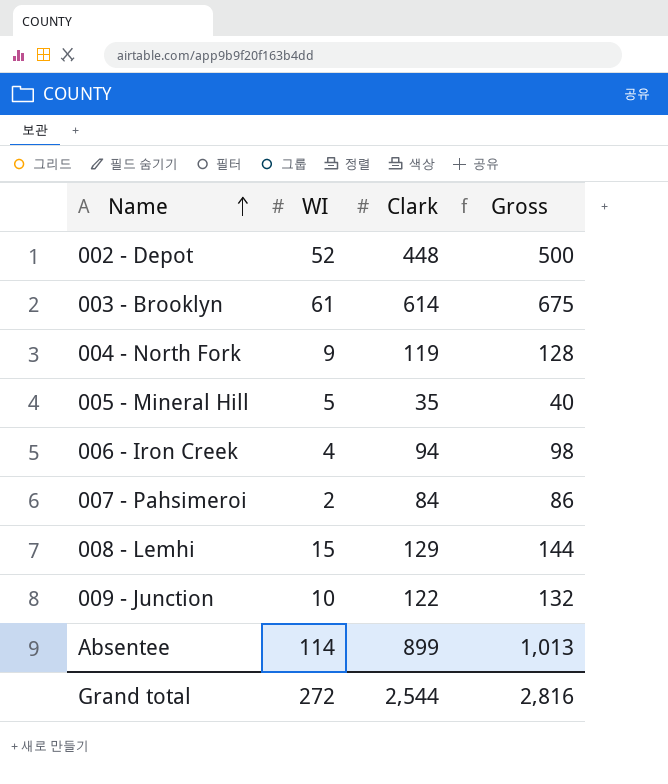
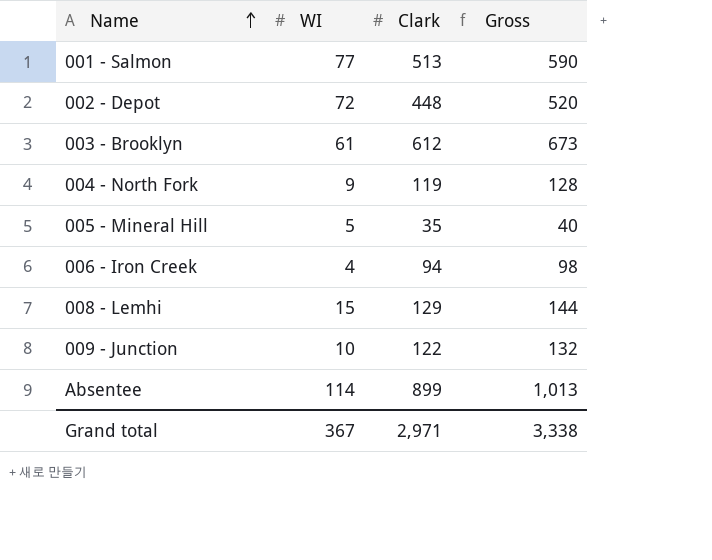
row 007 - Pahsimeroi: 2 | 84 | 86 -> none
row 001 - Salmon: none -> 77 | 513 | 590
002 - Depot | WI: 52 -> 72
002 - Depot | Gross: 500 -> 520
003 - Brooklyn | Clark: 614 -> 612
003 - Brooklyn | Gross: 675 -> 673
Grand total | WI: 272 -> 367
Grand total | Clark: 2,544 -> 2,971
Grand total | Gross: 2,816 -> 3,338

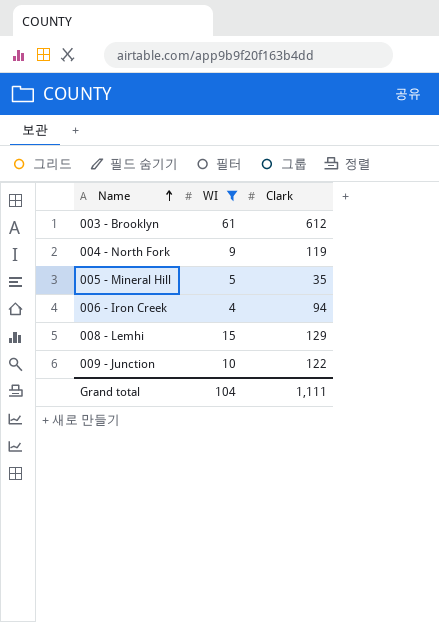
filter: none -> WI <= 61
column Gross | formula: [WI] + [Clark] -> none
Grand total | WI: 367 -> 104
Grand total | Clark: 2,971 -> 1,111

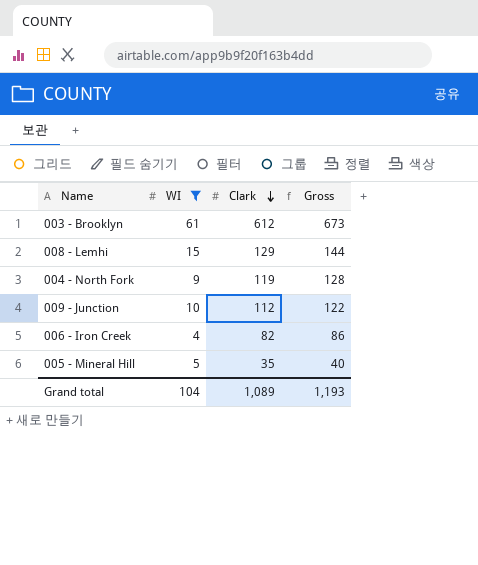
row order: Name ascending -> Clark descending
column Gross | formula: none -> [WI] + [Clark]
009 - Junction | Clark: 122 -> 112
006 - Iron Creek | Clark: 94 -> 82
Grand total | Clark: 1,111 -> 1,089

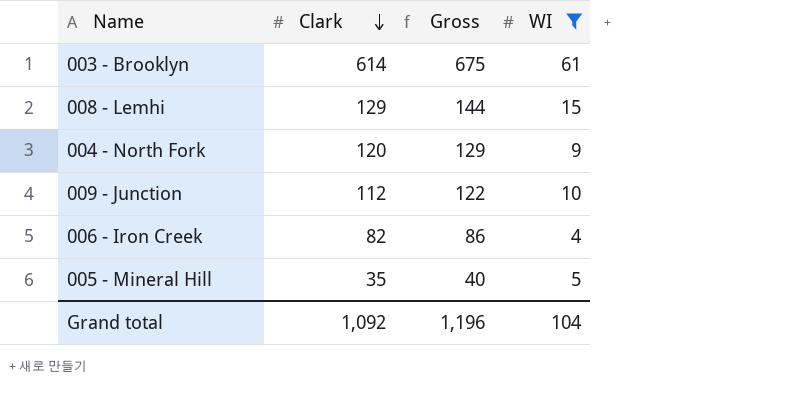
column WI | position: 2 -> 4
003 - Brooklyn | Clark: 612 -> 614
003 - Brooklyn | Gross: 673 -> 675
004 - North Fork | Clark: 119 -> 120
004 - North Fork | Gross: 128 -> 129
Grand total | Clark: 1,089 -> 1,092
Grand total | Gross: 1,193 -> 1,196

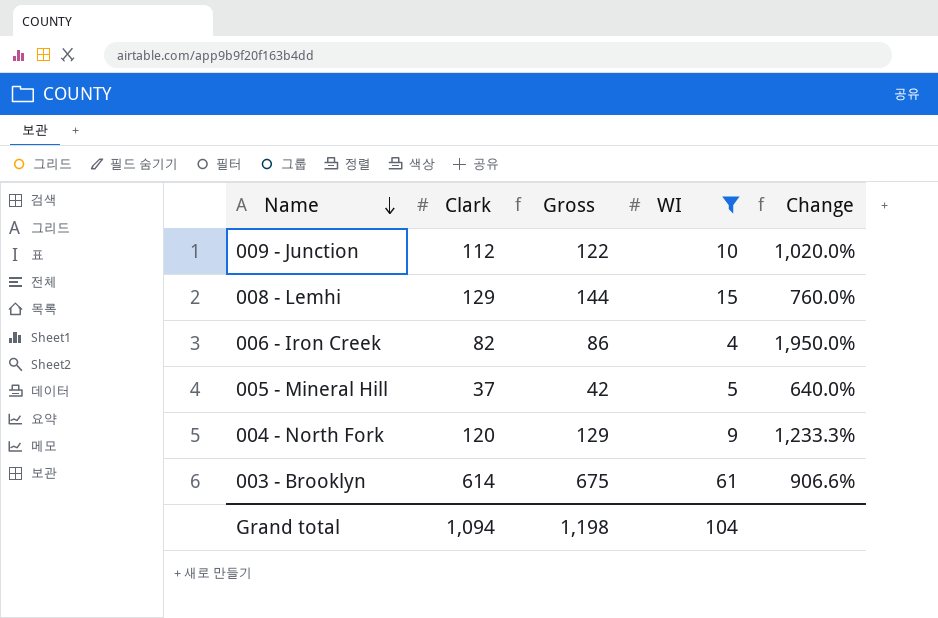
row order: Clark descending -> Name descending
column Change | formula: none -> ([Clark] - [WI]) / [WI]
005 - Mineral Hill | Clark: 35 -> 37
005 - Mineral Hill | Gross: 40 -> 42
Grand total | Clark: 1,092 -> 1,094
Grand total | Gross: 1,196 -> 1,198

